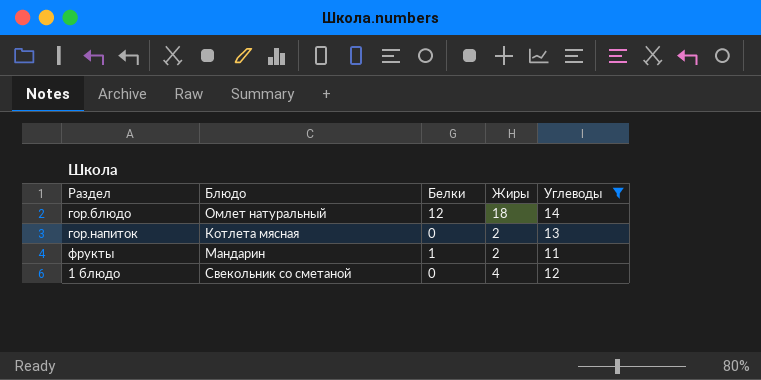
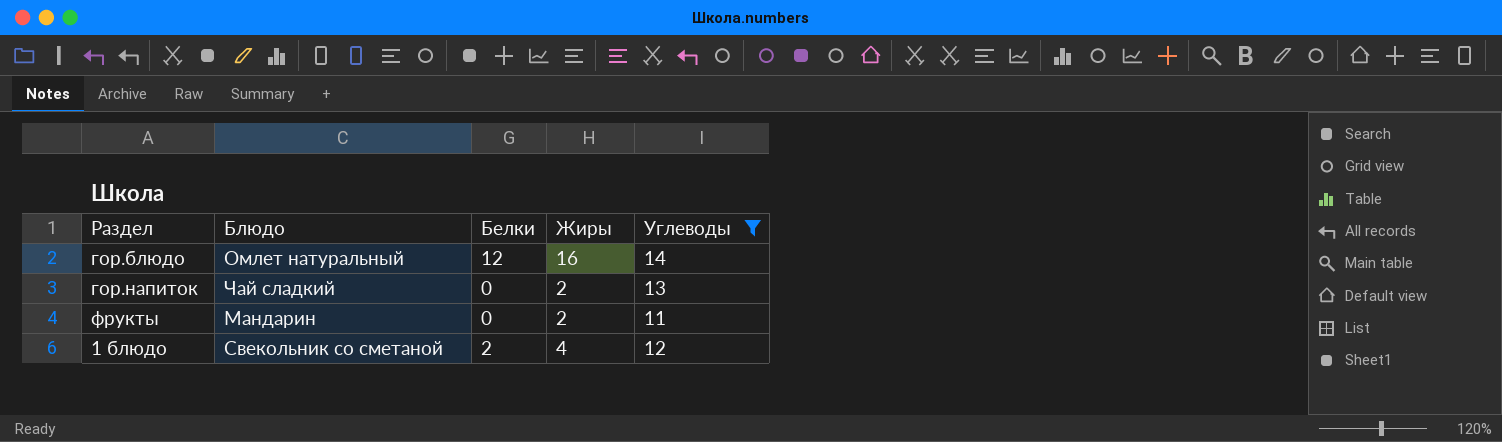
гор.блюдо | Жиры: 18 -> 16
гор.напиток | Блюдо: Котлета мясная -> Чай сладкий
фрукты | Белки: 1 -> 0
1 блюдо | Белки: 0 -> 2

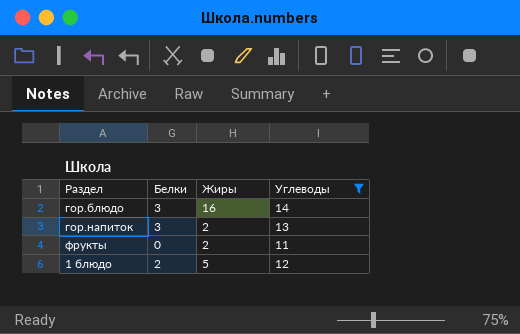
column Блюдо | position: 2 -> none
гор.блюдо | Белки: 12 -> 3
гор.напиток | Белки: 0 -> 3
1 блюдо | Жиры: 4 -> 5

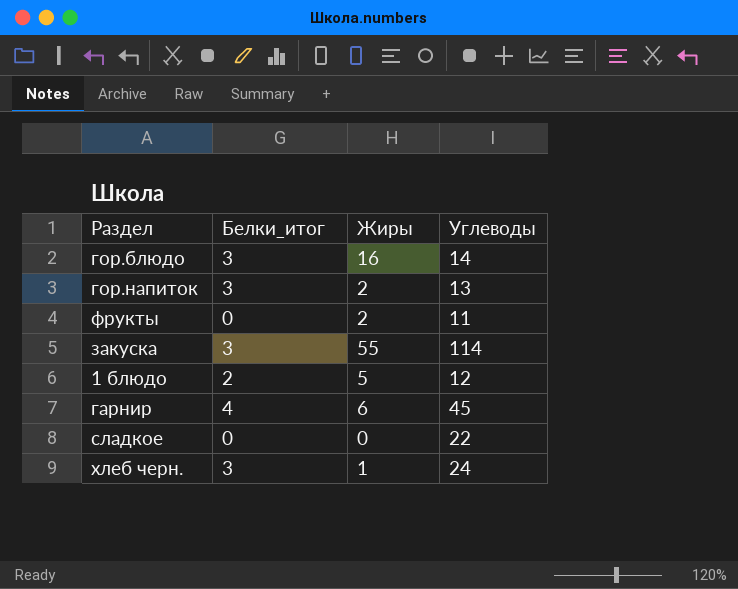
filter: Углеводы <= 14 -> none
column name: Белки -> Белки_итог

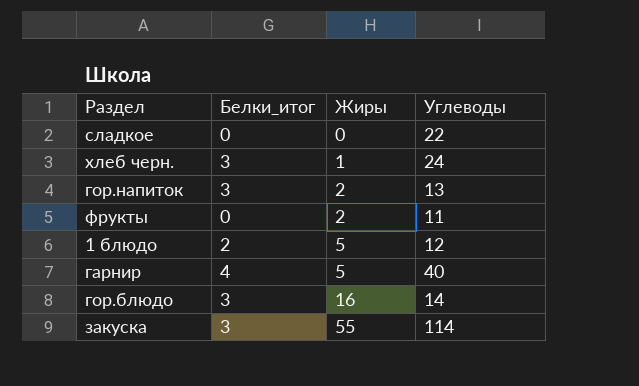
row order: none -> Жиры ascending
гарнир | Жиры: 6 -> 5
гарнир | Углеводы: 45 -> 40

